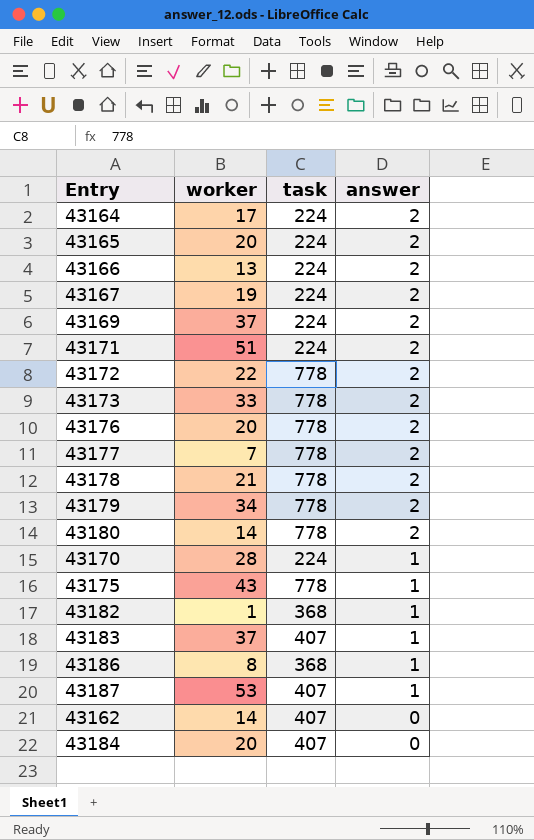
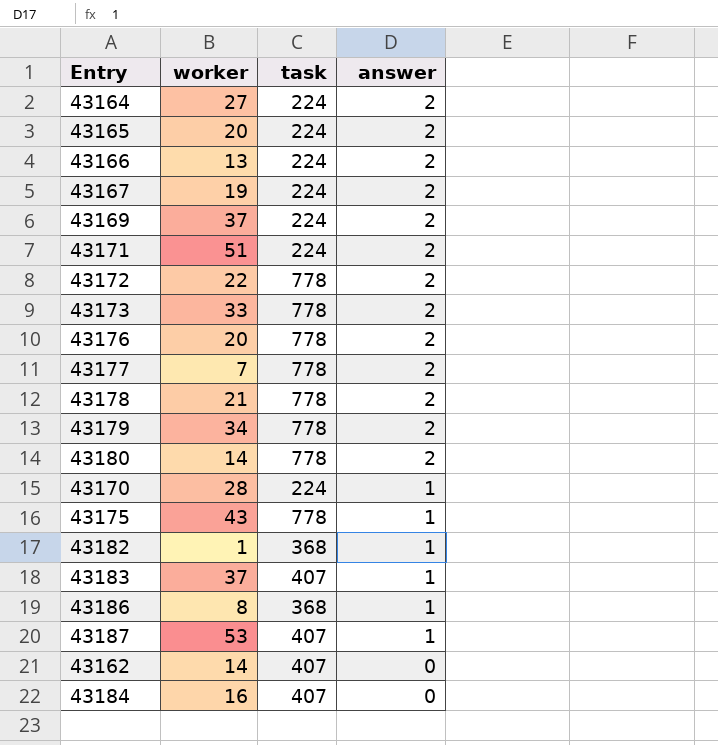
43164 | worker: 17 -> 27
43184 | worker: 20 -> 16

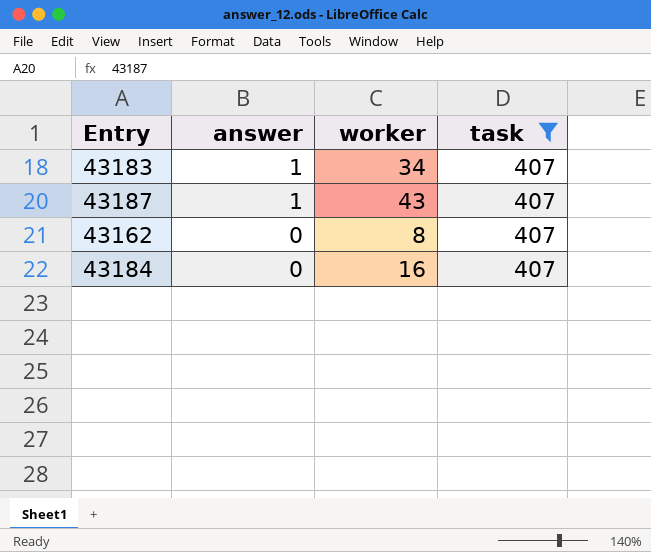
filter: none -> task = 407
column answer | position: 4 -> 2
43183 | worker: 37 -> 34
43187 | worker: 53 -> 43
43162 | worker: 14 -> 8

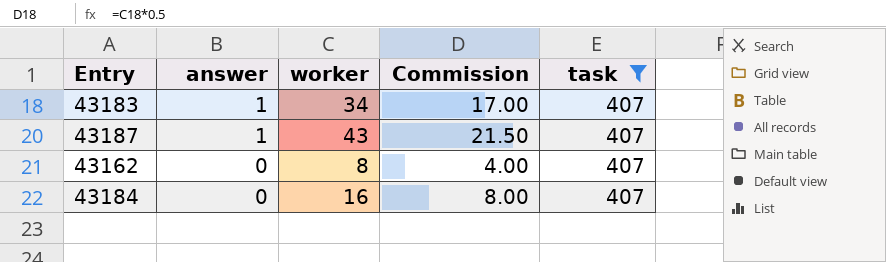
column Commission | formula: none -> [worker] * 0.5

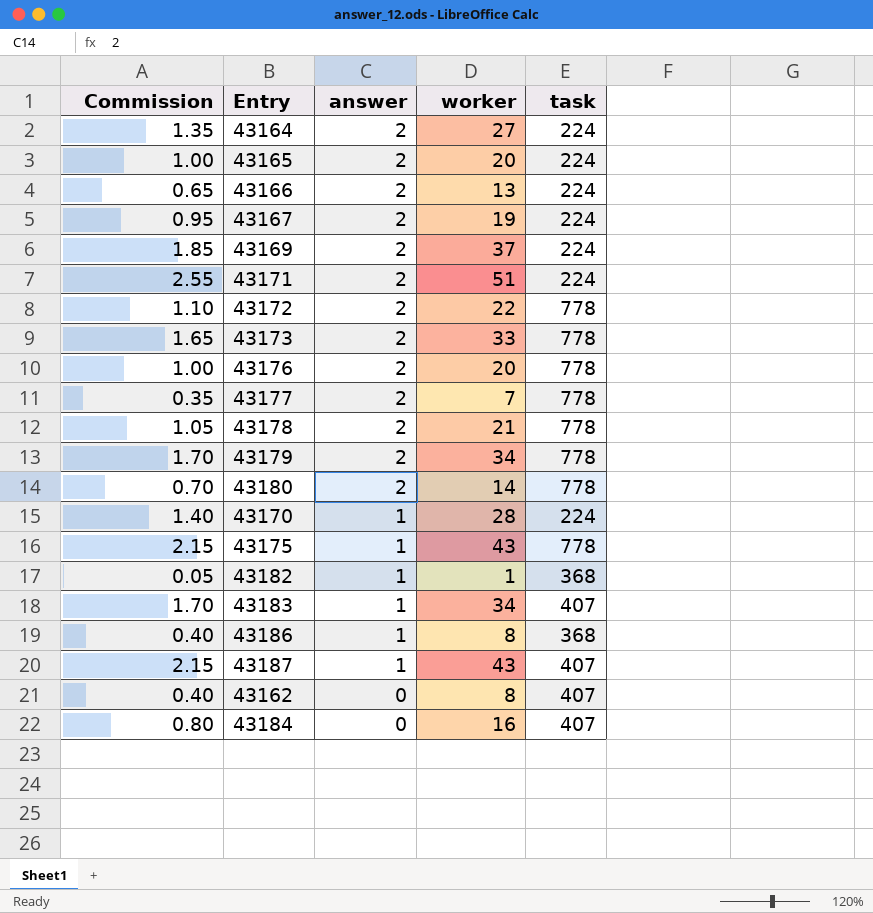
filter: task = 407 -> none
column Commission | formula: [worker] * 0.5 -> [worker] * 0.05
column Commission | position: 4 -> 1

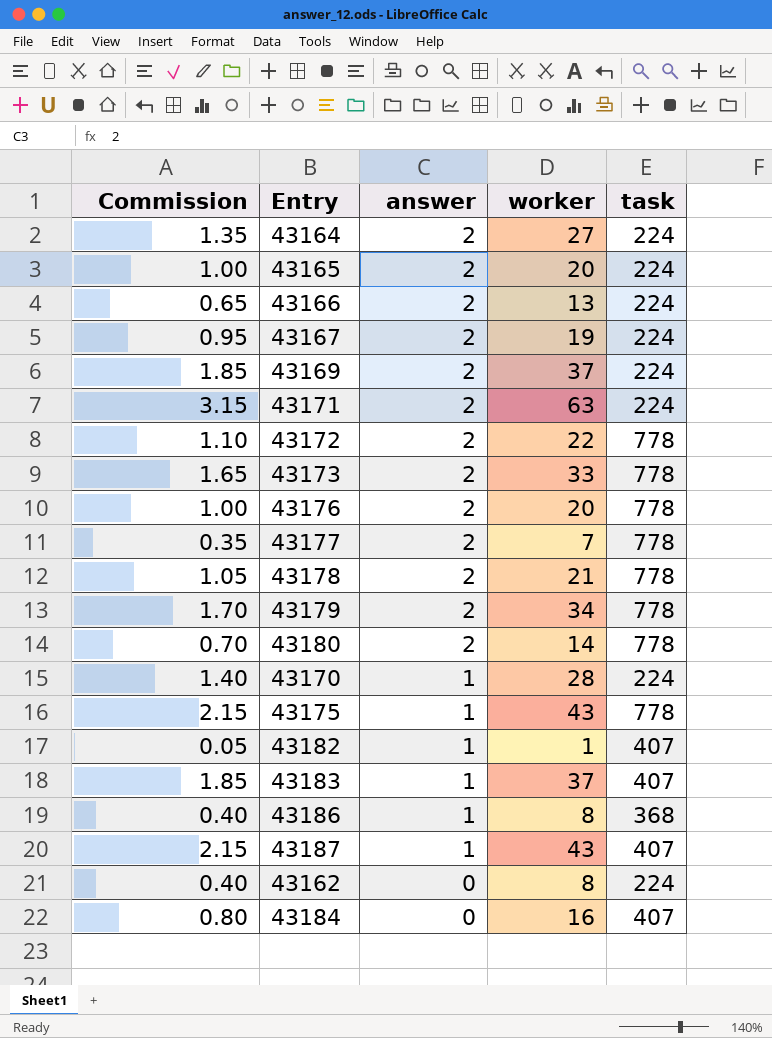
43171 | Commission: 2.55 -> 3.15
43171 | worker: 51 -> 63
43182 | task: 368 -> 407
43183 | Commission: 1.70 -> 1.85
43183 | worker: 34 -> 37
43162 | task: 407 -> 224

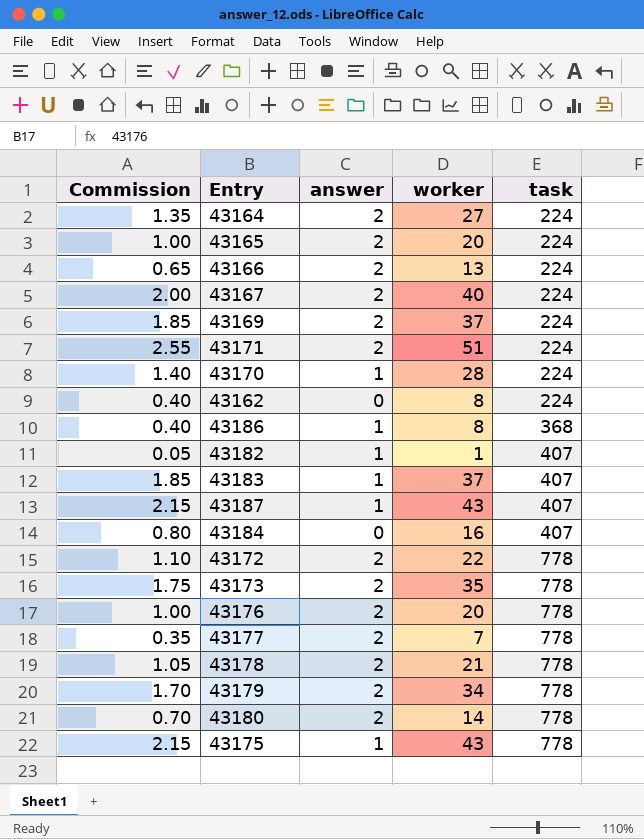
row order: answer descending -> task ascending
43167 | Commission: 0.95 -> 2.00
43167 | worker: 19 -> 40
43171 | Commission: 3.15 -> 2.55
43171 | worker: 63 -> 51
43173 | Commission: 1.65 -> 1.75
43173 | worker: 33 -> 35

